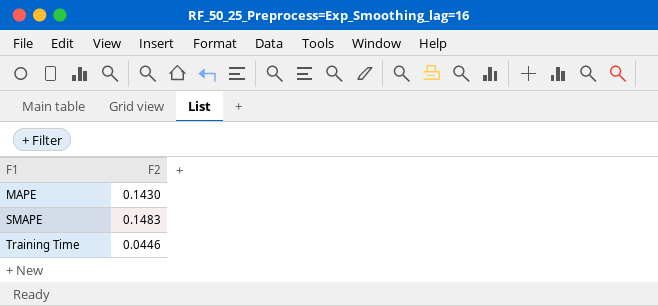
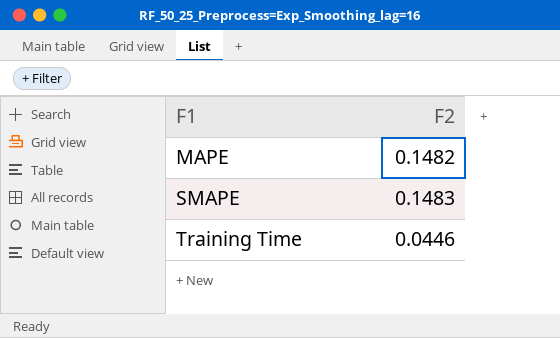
MAPE | F2: 0.1430 -> 0.1482

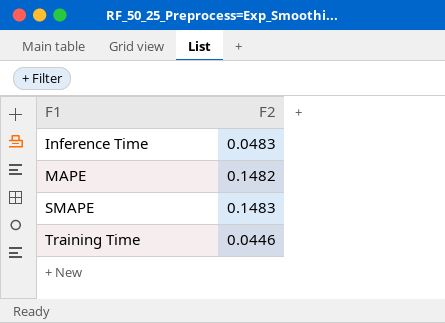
row Inference Time: none -> 0.0483

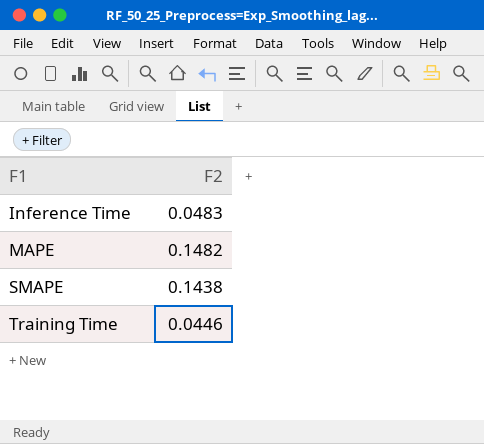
SMAPE | F2: 0.1483 -> 0.1438

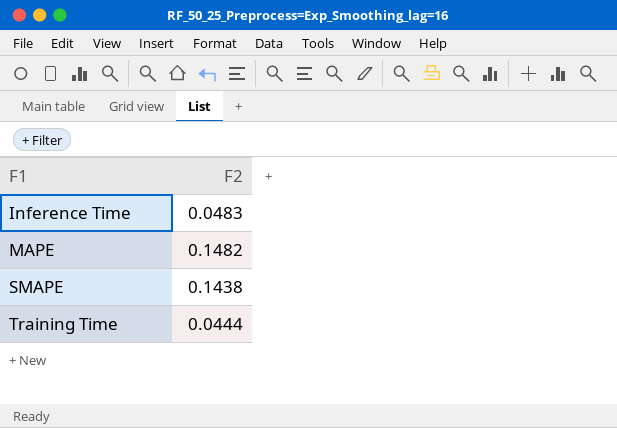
Training Time | F2: 0.0446 -> 0.0444

